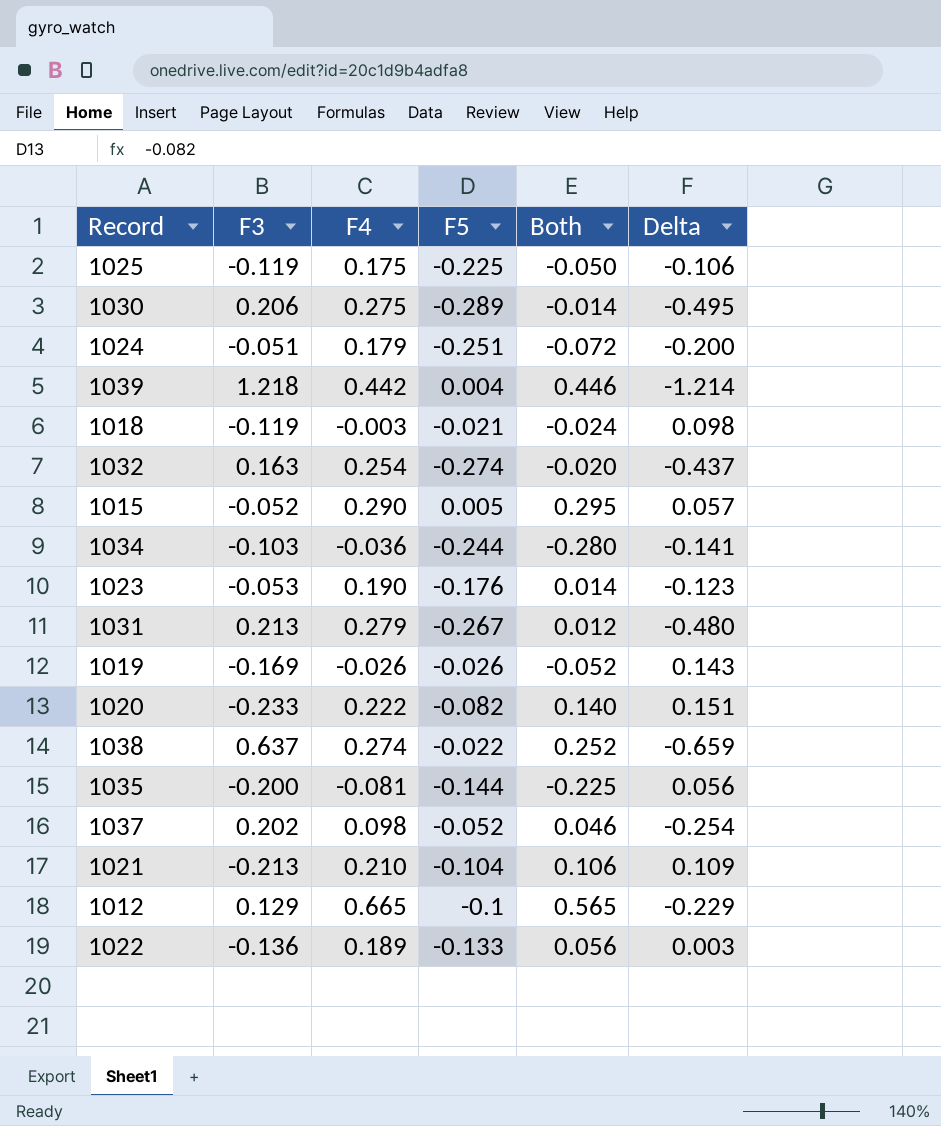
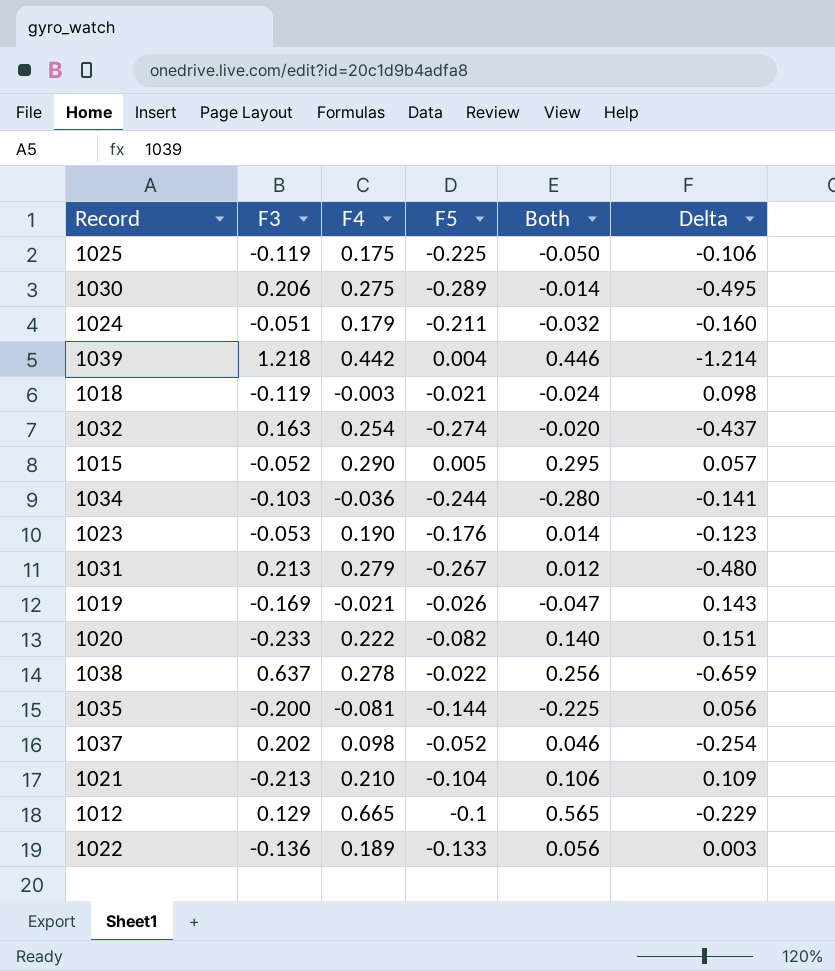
1024 | F5: -0.251 -> -0.211
1024 | Both: -0.072 -> -0.032
1024 | Delta: -0.200 -> -0.160
1019 | F4: -0.026 -> -0.021
1019 | Both: -0.052 -> -0.047
1038 | F4: 0.274 -> 0.278
1038 | Both: 0.252 -> 0.256

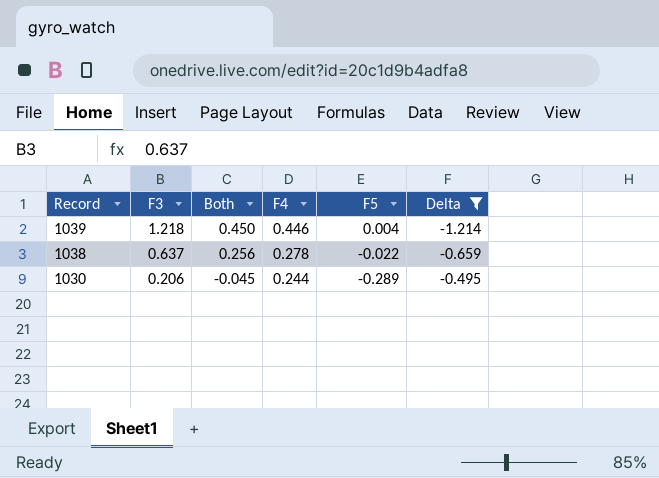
filter: none -> Delta <= -0.495
row order: none -> Record descending
column Both | position: 5 -> 3
1039 | Both: 0.446 -> 0.450
1039 | F4: 0.442 -> 0.446
1030 | Both: -0.014 -> -0.045
1030 | F4: 0.275 -> 0.244

